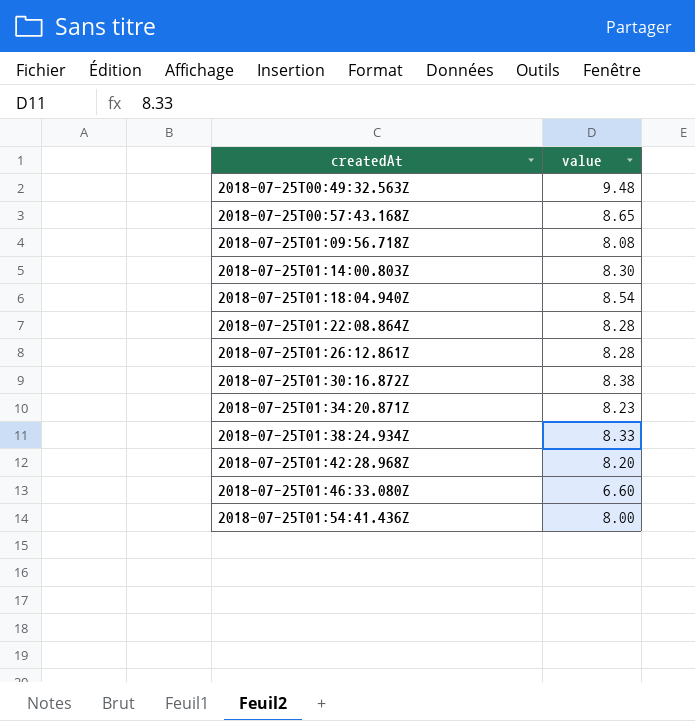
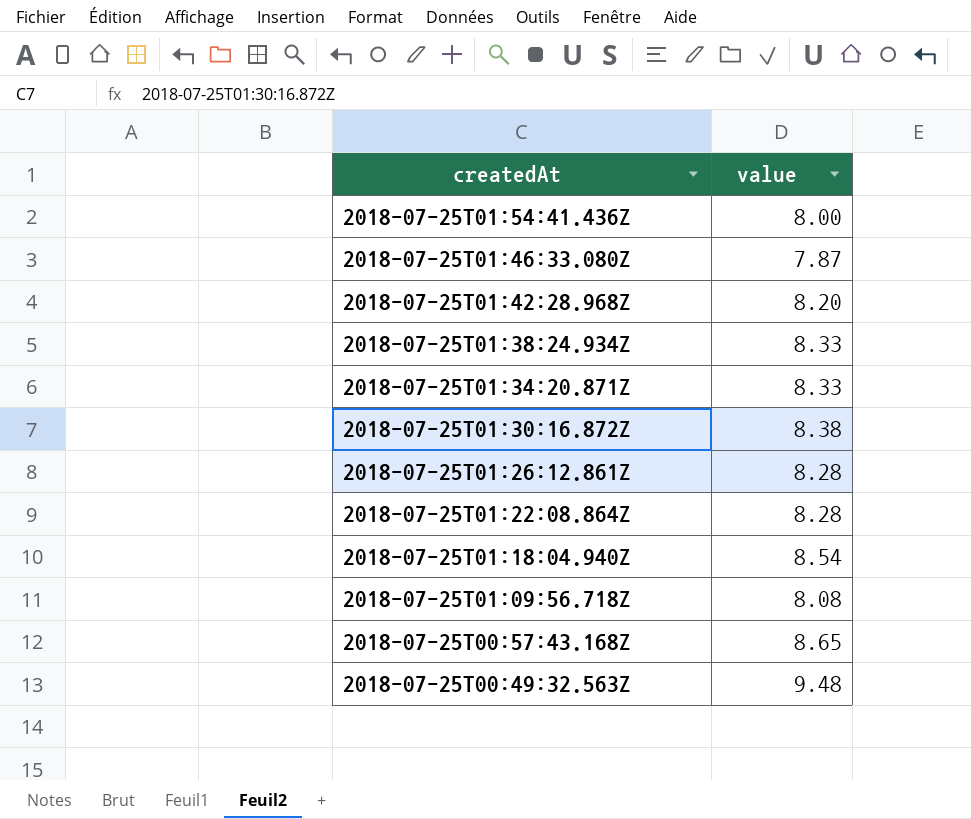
row order: createdAt ascending -> createdAt descending
row 2018-07-25T01:14:00.803Z: 8.30 -> none
2018-07-25T01:46:33.080Z | value: 6.60 -> 7.87
2018-07-25T01:34:20.871Z | value: 8.23 -> 8.33

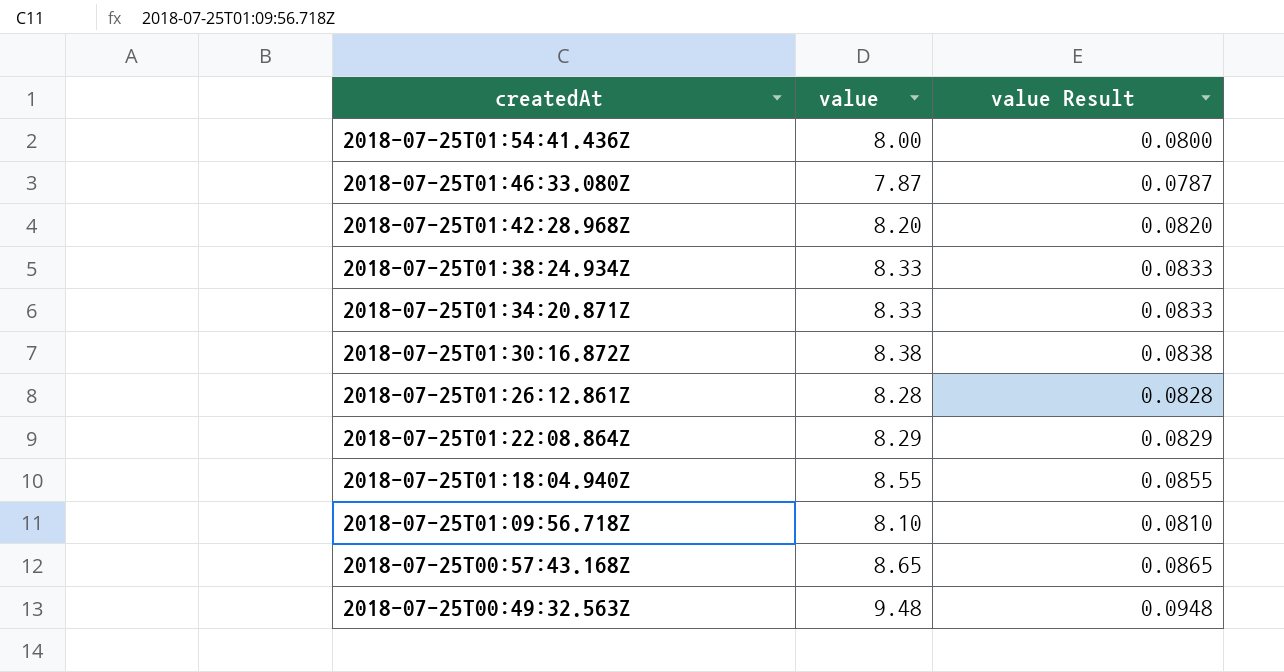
column value Result | formula: none -> [value] * 0.01
2018-07-25T01:22:08.864Z | value: 8.28 -> 8.29
2018-07-25T01:18:04.940Z | value: 8.54 -> 8.55
2018-07-25T01:09:56.718Z | value: 8.08 -> 8.10

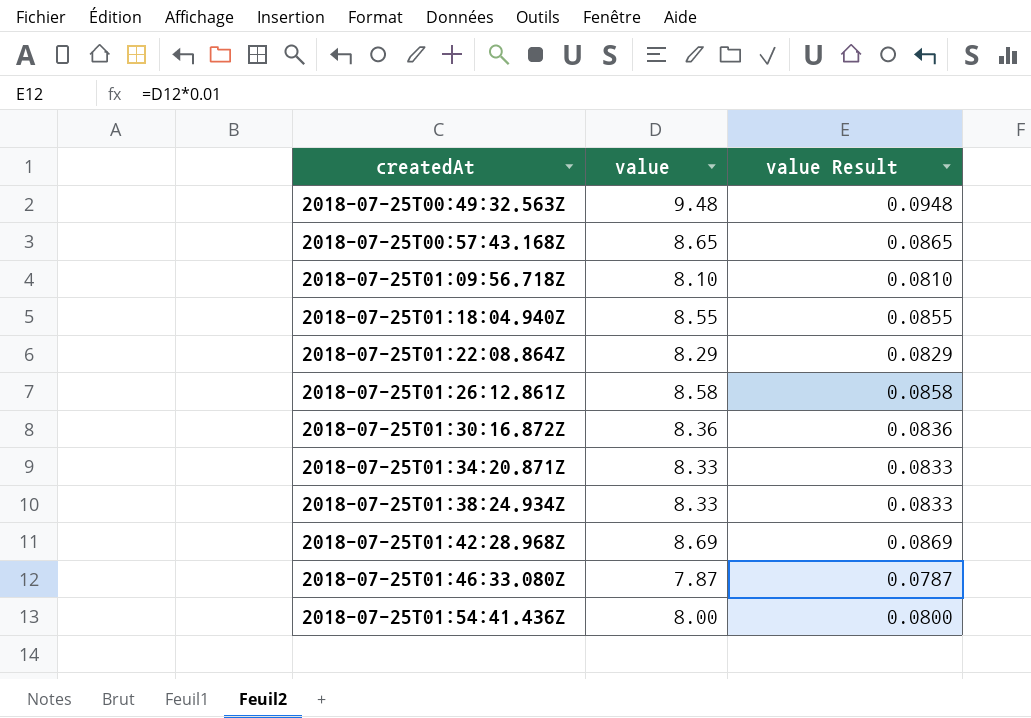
row order: createdAt descending -> createdAt ascending
2018-07-25T01:26:12.861Z | value: 8.28 -> 8.58
2018-07-25T01:26:12.861Z | value Result: 0.0828 -> 0.0858
2018-07-25T01:30:16.872Z | value: 8.38 -> 8.36
2018-07-25T01:30:16.872Z | value Result: 0.0838 -> 0.0836
2018-07-25T01:42:28.968Z | value: 8.20 -> 8.69
2018-07-25T01:42:28.968Z | value Result: 0.0820 -> 0.0869

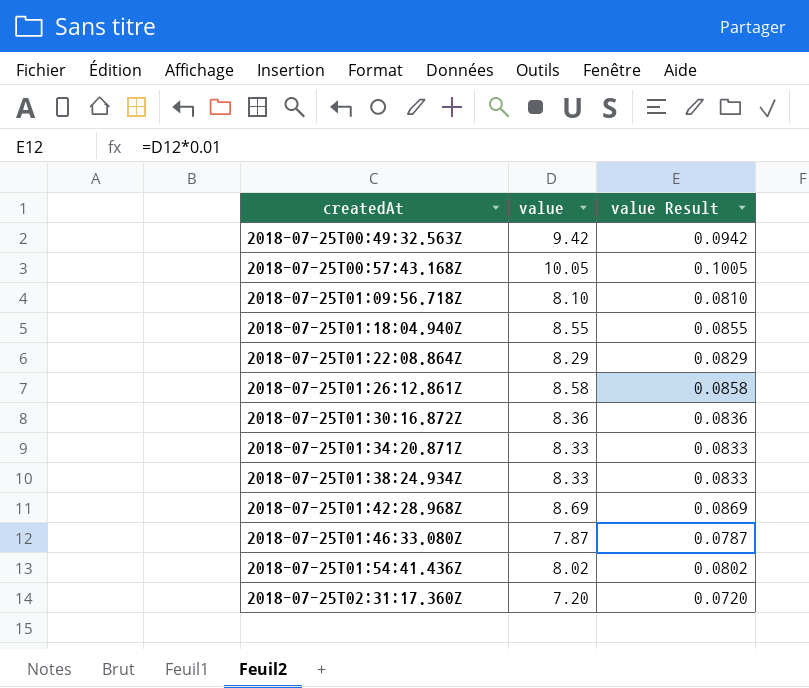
2018-07-25T00:49:32.563Z | value: 9.48 -> 9.42
2018-07-25T00:49:32.563Z | value Result: 0.0948 -> 0.0942
2018-07-25T00:57:43.168Z | value: 8.65 -> 10.05
2018-07-25T00:57:43.168Z | value Result: 0.0865 -> 0.1005
2018-07-25T01:54:41.436Z | value: 8.00 -> 8.02
2018-07-25T01:54:41.436Z | value Result: 0.0800 -> 0.0802
row 2018-07-25T02:31:17.360Z: none -> 7.20 | 0.0720

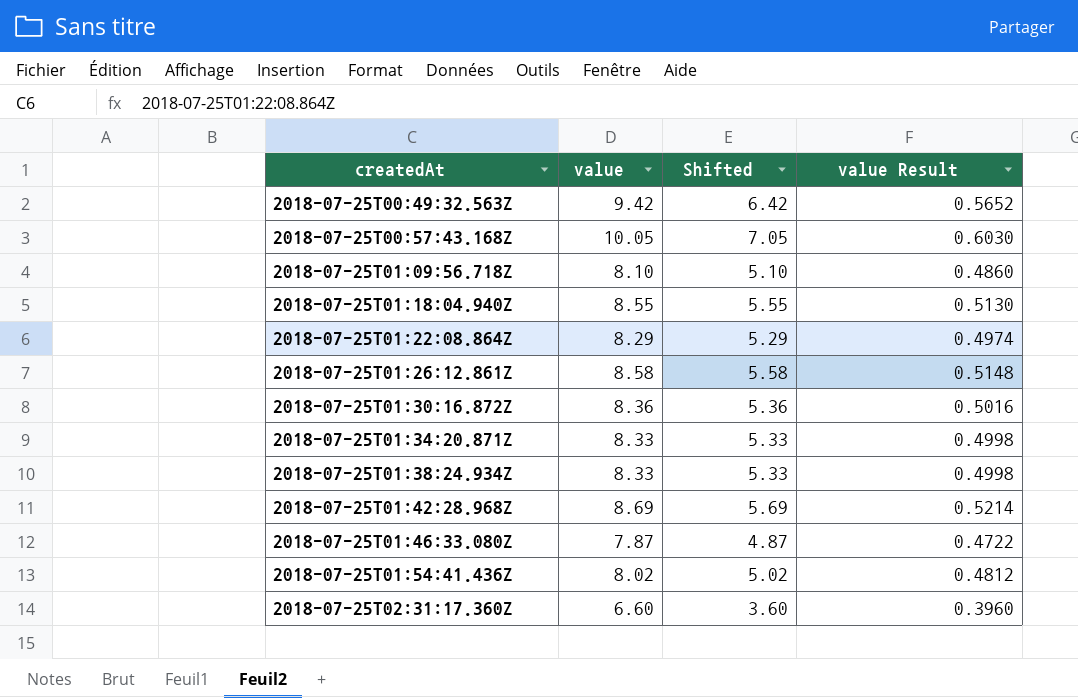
column Shifted | formula: none -> [value] - 3
column value Result | formula: [value] * 0.01 -> [value] * 0.06
2018-07-25T02:31:17.360Z | value: 7.20 -> 6.60

